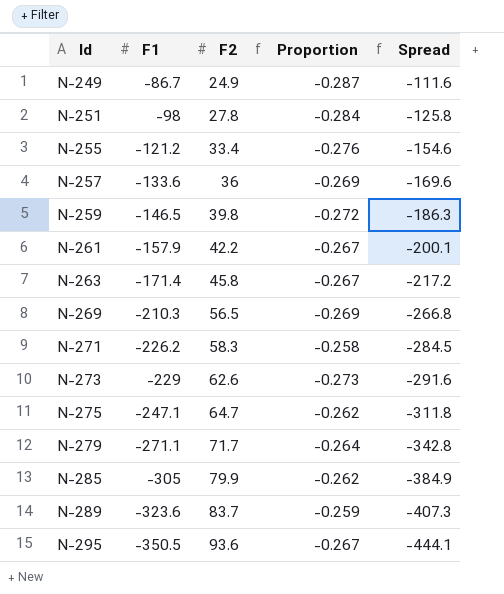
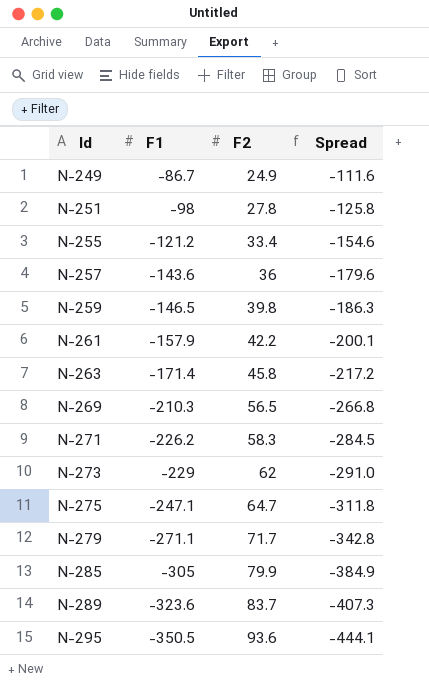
column Proportion | formula: [F2] / [F1] -> none
N-257 | F1: -133.6 -> -143.6
N-257 | Spread: -169.6 -> -179.6
N-273 | F2: 62.6 -> 62
N-273 | Spread: -291.6 -> -291.0

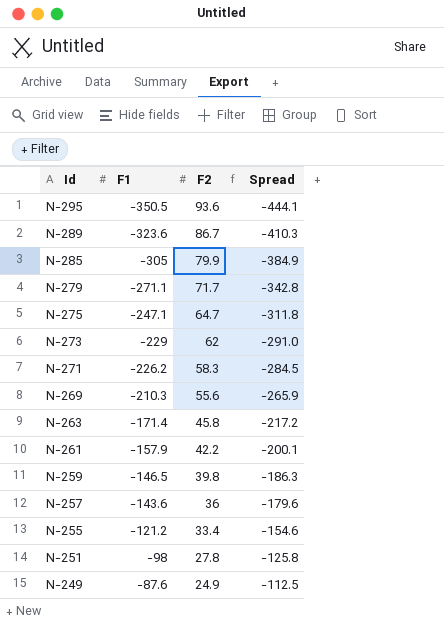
row order: Id ascending -> Id descending
N-289 | F2: 83.7 -> 86.7
N-289 | Spread: -407.3 -> -410.3
N-269 | F2: 56.5 -> 55.6
N-269 | Spread: -266.8 -> -265.9
N-249 | F1: -86.7 -> -87.6
N-249 | Spread: -111.6 -> -112.5

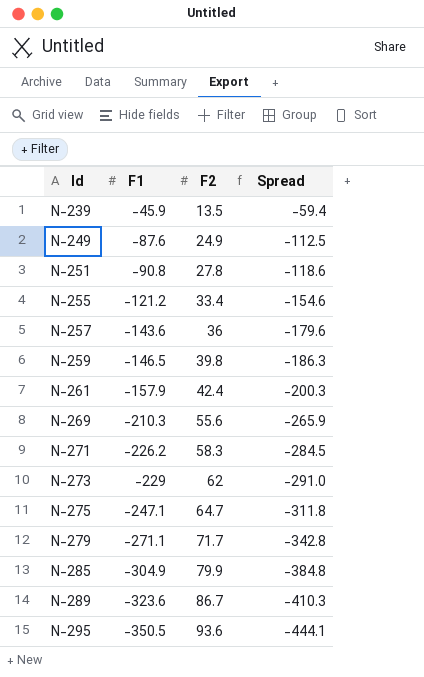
row order: Id descending -> Id ascending
row N-263: -171.4 | 45.8 | -217.2 -> none
row N-239: none -> -45.9 | 13.5 | -59.4
N-251 | F1: -98 -> -90.8
N-251 | Spread: -125.8 -> -118.6
N-261 | F2: 42.2 -> 42.4
N-261 | Spread: -200.1 -> -200.3
N-285 | F1: -305 -> -304.9
N-285 | Spread: -384.9 -> -384.8

